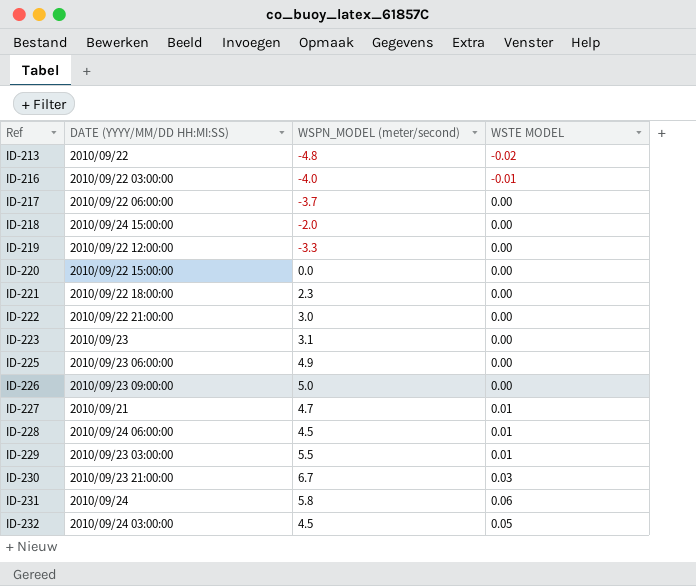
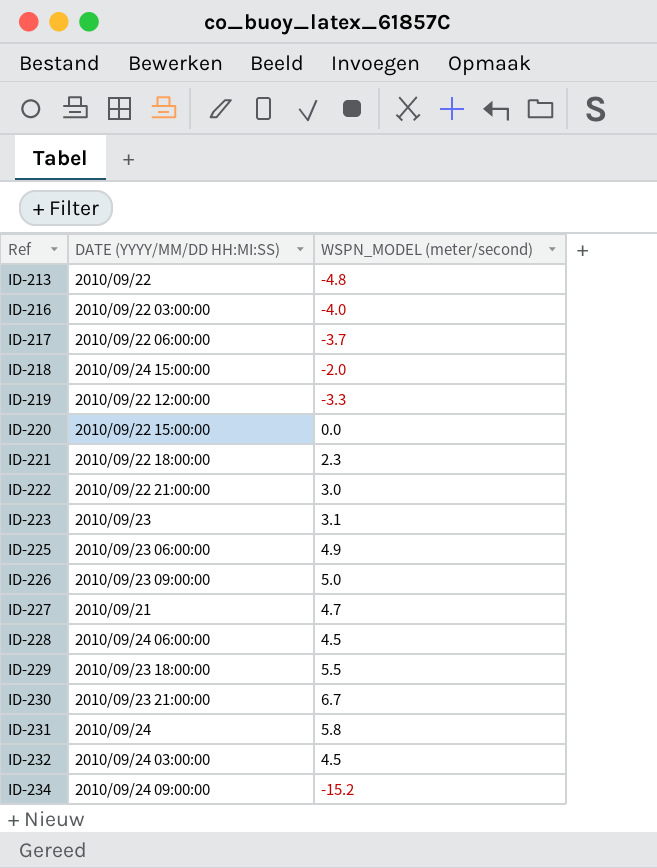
column WSTE MODEL | position: 4 -> none
ID-229 | DATE (YYYY/MM/DD HH:MI:SS): 2010/09/23 03:00:00 -> 2010/09/23 18:00:00
row ID-234: none -> 2010/09/24 09:00:00 | -15.2

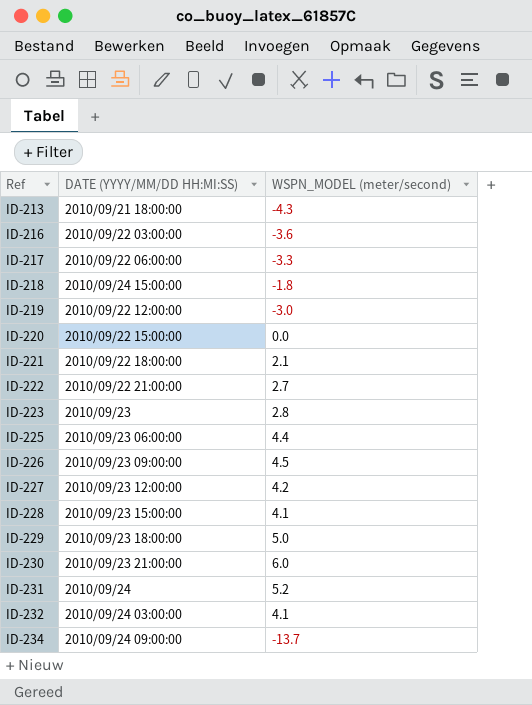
ID-213 | DATE (YYYY/MM/DD HH:MI:SS): 2010/09/22 -> 2010/09/21 18:00:00
ID-213 | WSPN_MODEL (meter/second): -4.8 -> -4.3
ID-216 | WSPN_MODEL (meter/second): -4.0 -> -3.6
ID-217 | WSPN_MODEL (meter/second): -3.7 -> -3.3
ID-218 | WSPN_MODEL (meter/second): -2.0 -> -1.8
ID-219 | WSPN_MODEL (meter/second): -3.3 -> -3.0
ID-221 | WSPN_MODEL (meter/second): 2.3 -> 2.1
ID-222 | WSPN_MODEL (meter/second): 3.0 -> 2.7
ID-223 | WSPN_MODEL (meter/second): 3.1 -> 2.8
ID-225 | WSPN_MODEL (meter/second): 4.9 -> 4.4
ID-226 | WSPN_MODEL (meter/second): 5.0 -> 4.5
ID-227 | DATE (YYYY/MM/DD HH:MI:SS): 2010/09/21 -> 2010/09/23 12:00:00
ID-227 | WSPN_MODEL (meter/second): 4.7 -> 4.2
ID-228 | DATE (YYYY/MM/DD HH:MI:SS): 2010/09/24 06:00:00 -> 2010/09/23 15:00:00
ID-228 | WSPN_MODEL (meter/second): 4.5 -> 4.1
ID-229 | WSPN_MODEL (meter/second): 5.5 -> 5.0
ID-230 | WSPN_MODEL (meter/second): 6.7 -> 6.0
ID-231 | WSPN_MODEL (meter/second): 5.8 -> 5.2
ID-232 | WSPN_MODEL (meter/second): 4.5 -> 4.1
ID-234 | WSPN_MODEL (meter/second): -15.2 -> -13.7

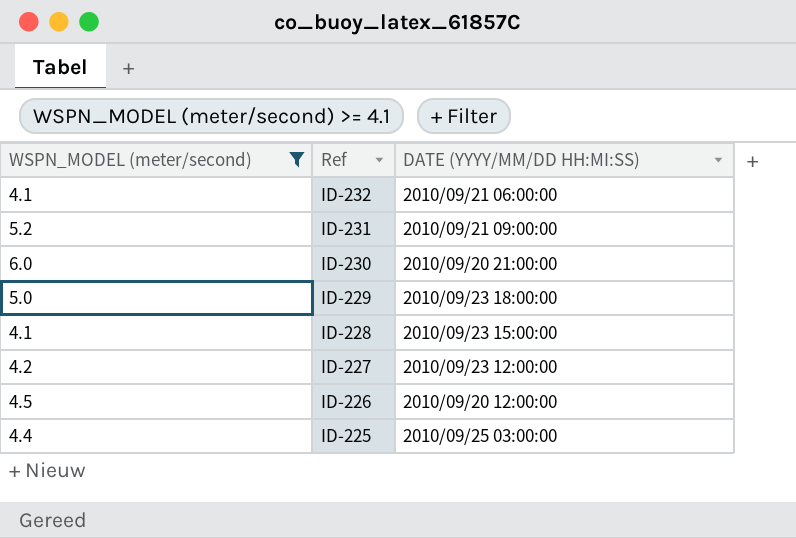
filter: none -> WSPN_MODEL (meter/second) >= 4.1
row order: Ref ascending -> Ref descending
column WSPN_MODEL (meter/second) | position: 3 -> 1
ID-232 | DATE (YYYY/MM/DD HH:MI:SS): 2010/09/24 03:00:00 -> 2010/09/21 06:00:00
ID-231 | DATE (YYYY/MM/DD HH:MI:SS): 2010/09/24 -> 2010/09/21 09:00:00
ID-230 | DATE (YYYY/MM/DD HH:MI:SS): 2010/09/23 21:00:00 -> 2010/09/20 21:00:00
ID-226 | DATE (YYYY/MM/DD HH:MI:SS): 2010/09/23 09:00:00 -> 2010/09/20 12:00:00
ID-225 | DATE (YYYY/MM/DD HH:MI:SS): 2010/09/23 06:00:00 -> 2010/09/25 03:00:00

